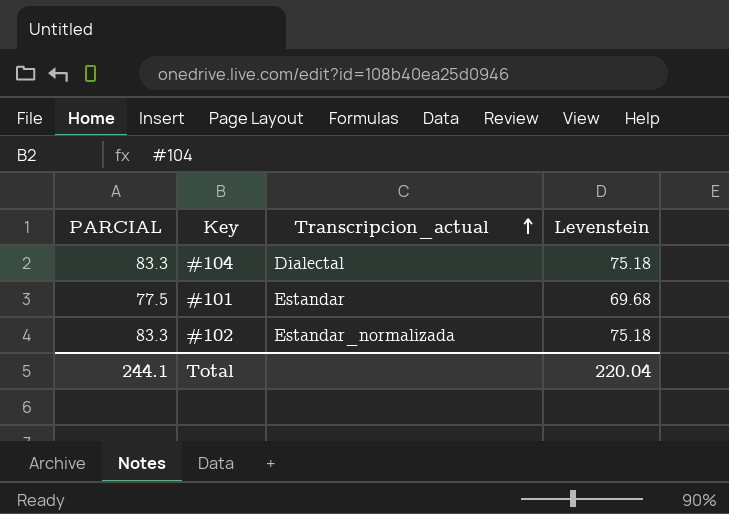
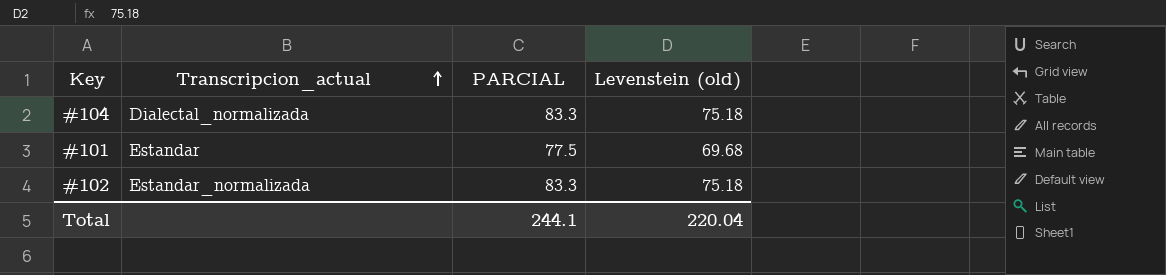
column PARCIAL | position: 1 -> 3
column name: Levenstein -> Levenstein (old)
#104 | Transcripcion_actual: Dialectal -> Dialectal_normalizada

